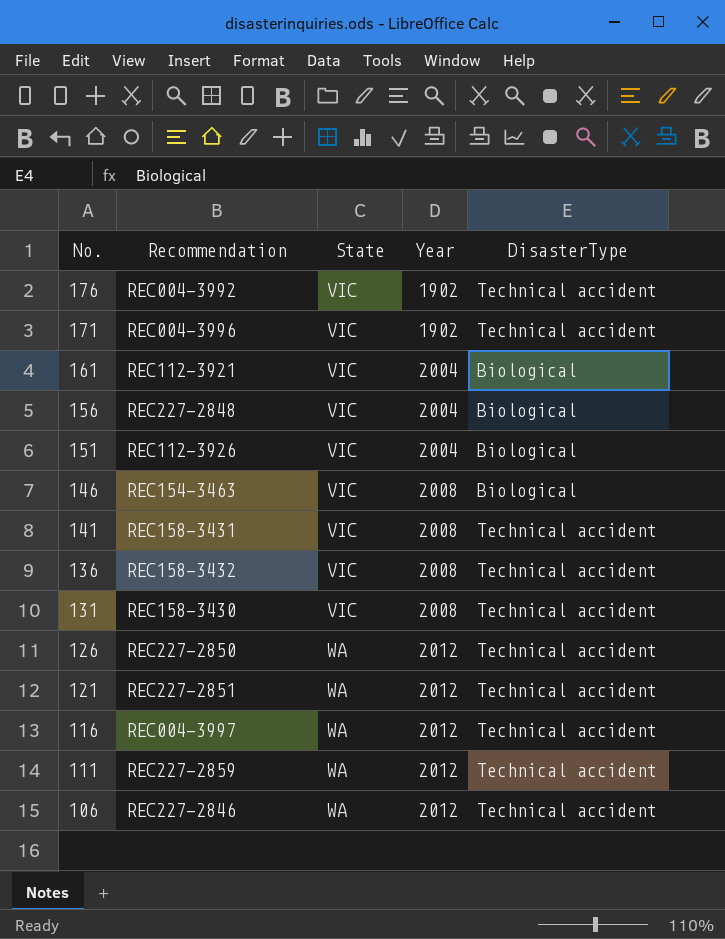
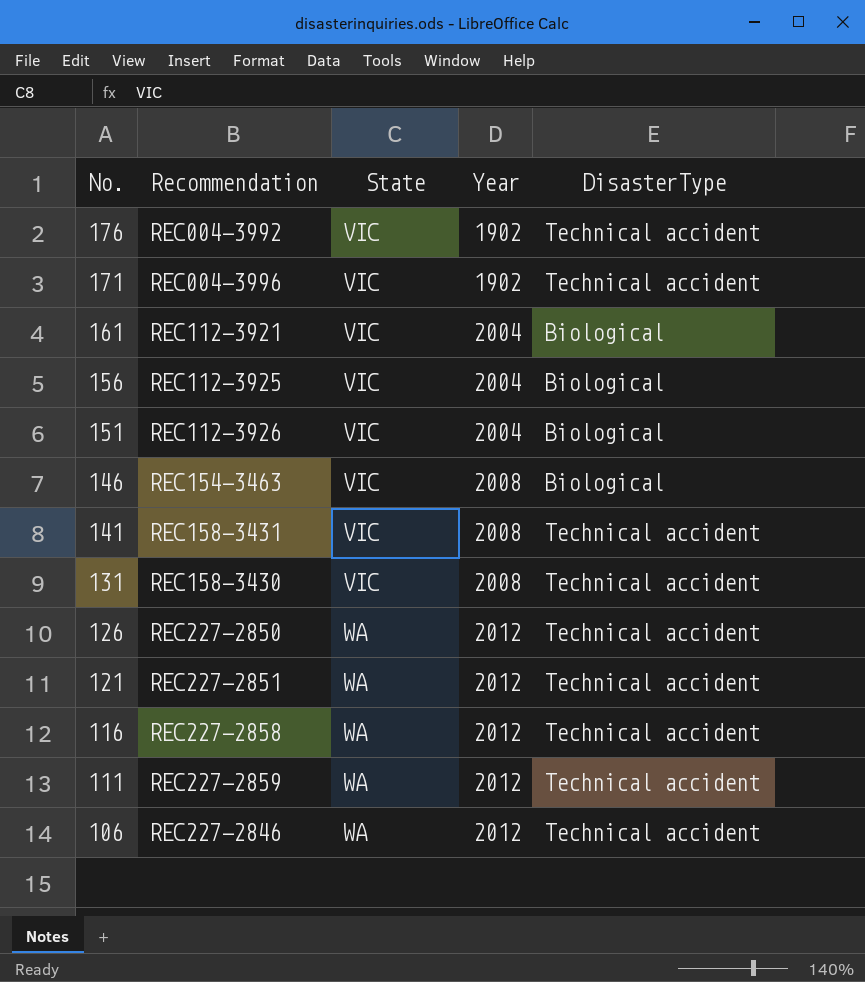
row 136: REC158-3432 | VIC | 2008 | Technical accident -> none
156 | Recommendation: REC227-2848 -> REC112-3925
116 | Recommendation: REC004-3997 -> REC227-2858

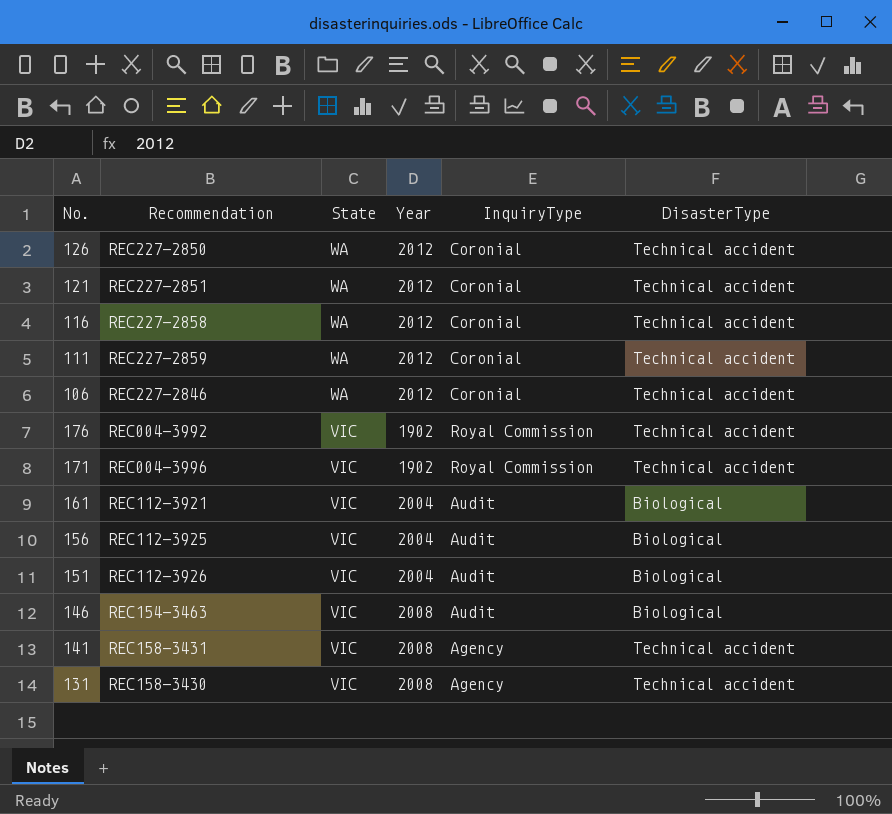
row order: No. descending -> State descending
column InquiryType | position: none -> 5

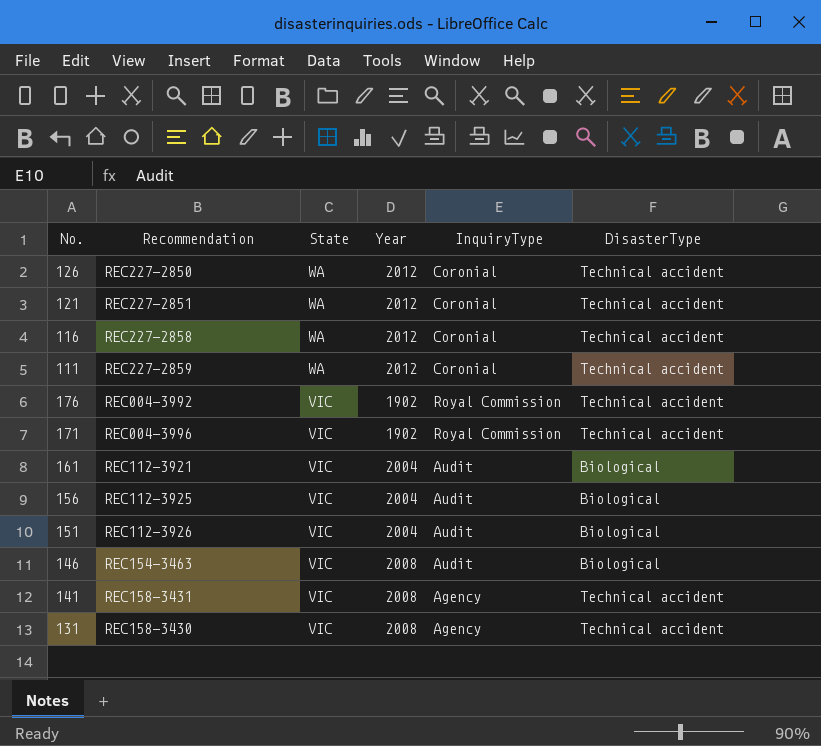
row 106: REC227-2846 | WA | 2012 | Coronial | Technical accident -> none

